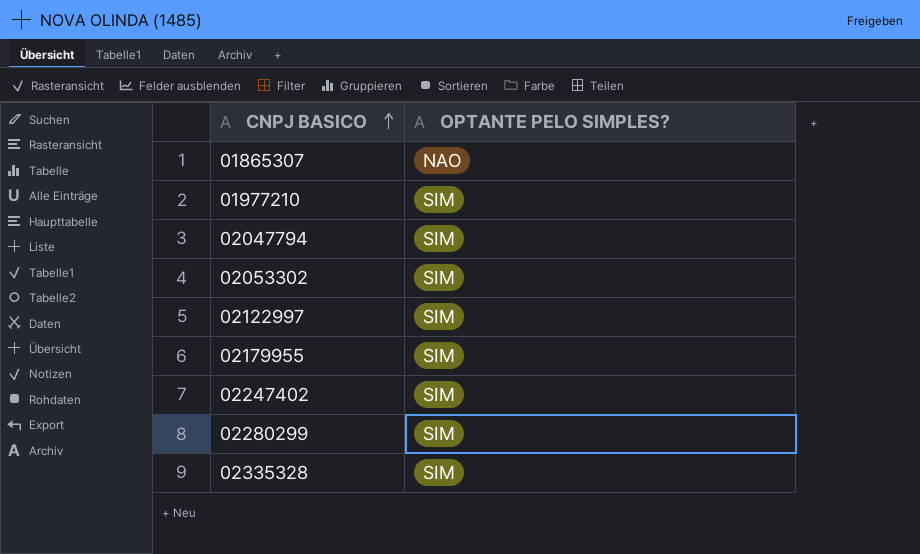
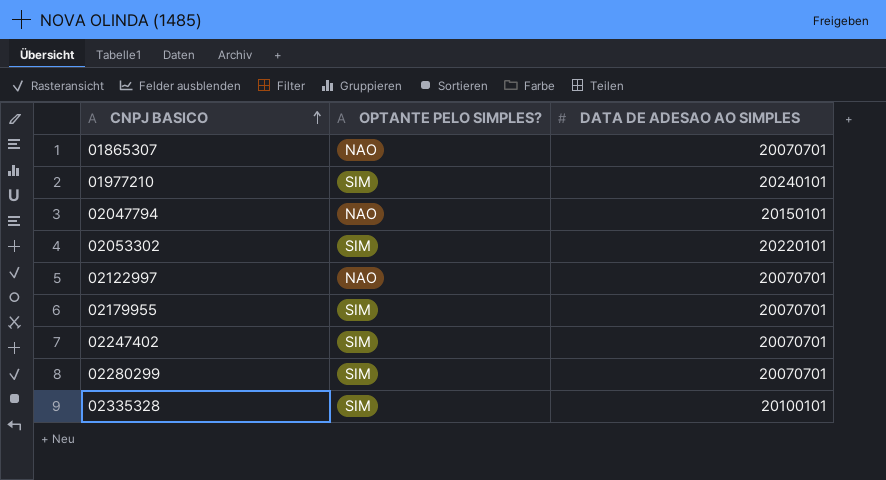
column DATA DE ADESAO AO SIMPLES | position: none -> 3
02047794 | OPTANTE PELO SIMPLES?: SIM -> NAO
02122997 | OPTANTE PELO SIMPLES?: SIM -> NAO

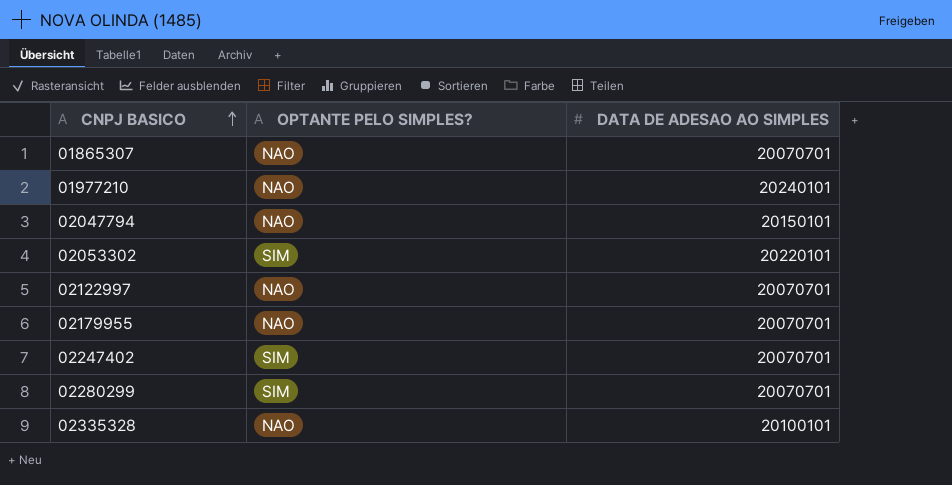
01977210 | OPTANTE PELO SIMPLES?: SIM -> NAO
02179955 | OPTANTE PELO SIMPLES?: SIM -> NAO
02335328 | OPTANTE PELO SIMPLES?: SIM -> NAO

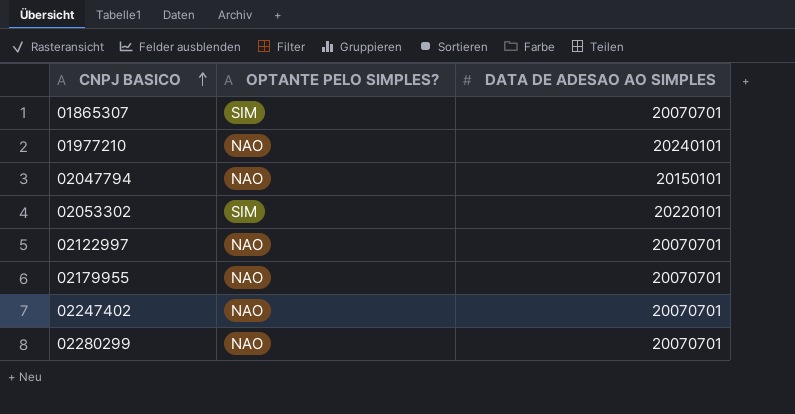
row 02335328: NAO | 20100101 -> none
01865307 | OPTANTE PELO SIMPLES?: NAO -> SIM
02247402 | OPTANTE PELO SIMPLES?: SIM -> NAO
02280299 | OPTANTE PELO SIMPLES?: SIM -> NAO

